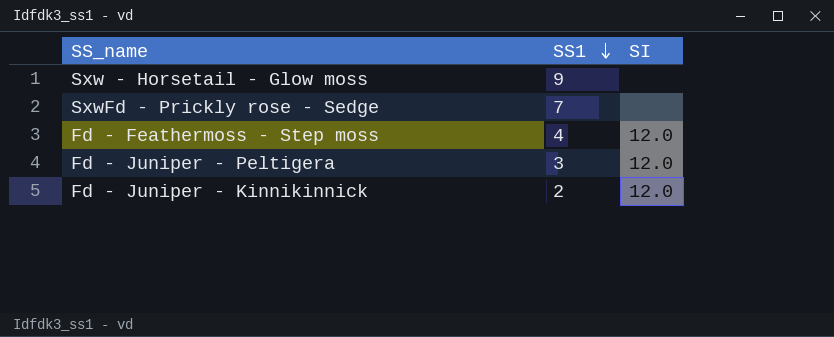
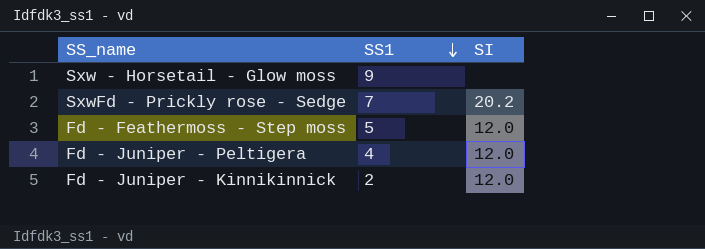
SxwFd - Prickly rose - Sedge | SI: none -> 20.2
Fd - Feathermoss - Step moss | SS1: 4 -> 5
Fd - Juniper - Peltigera | SS1: 3 -> 4

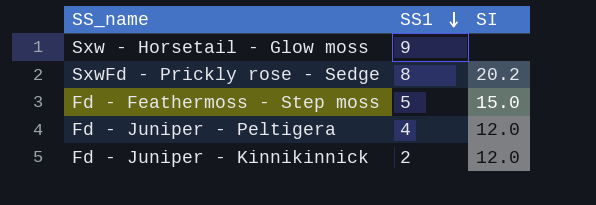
SxwFd - Prickly rose - Sedge | SS1: 7 -> 8
Fd - Feathermoss - Step moss | SI: 12.0 -> 15.0

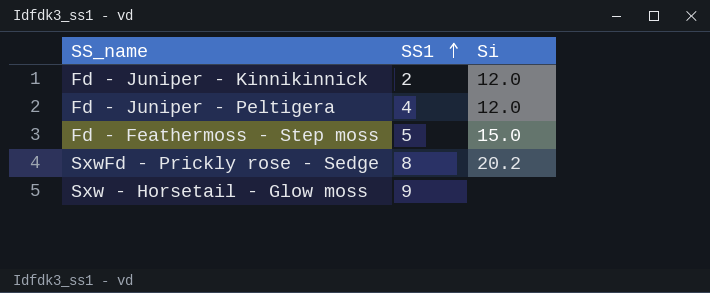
row order: SS1 descending -> SS1 ascending
column name: SI -> Si

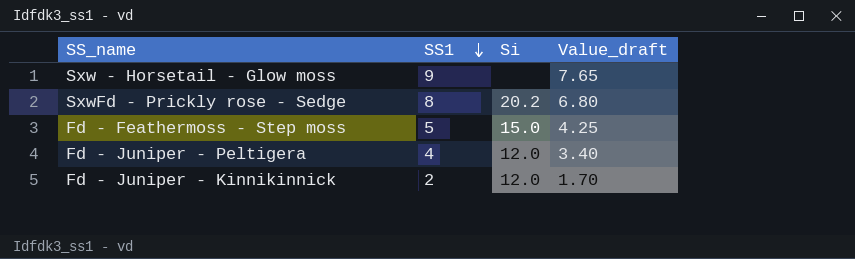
row order: SS1 ascending -> SS1 descending
column Value_draft | formula: none -> [SS1] * 0.85

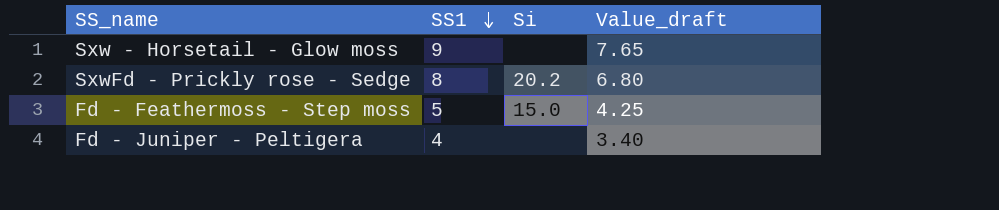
row Fd - Juniper - Kinnikinnick: 2 | 12.0 | 1.70 -> none
Fd - Juniper - Peltigera | Si: 12.0 -> none

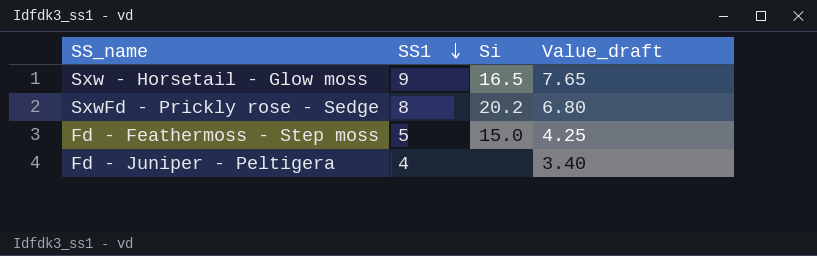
Sxw - Horsetail - Glow moss | Si: none -> 16.5

